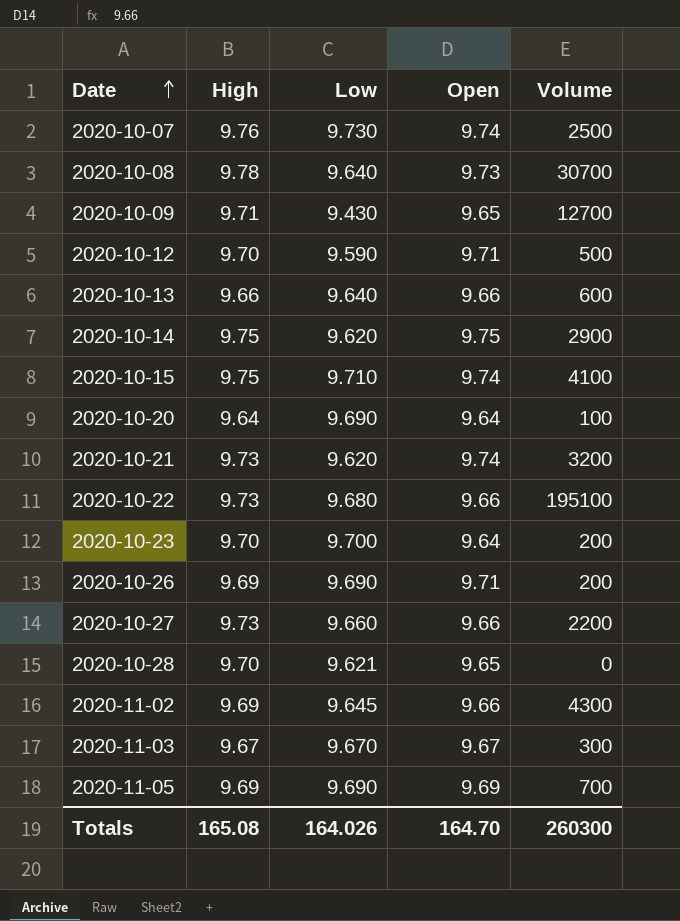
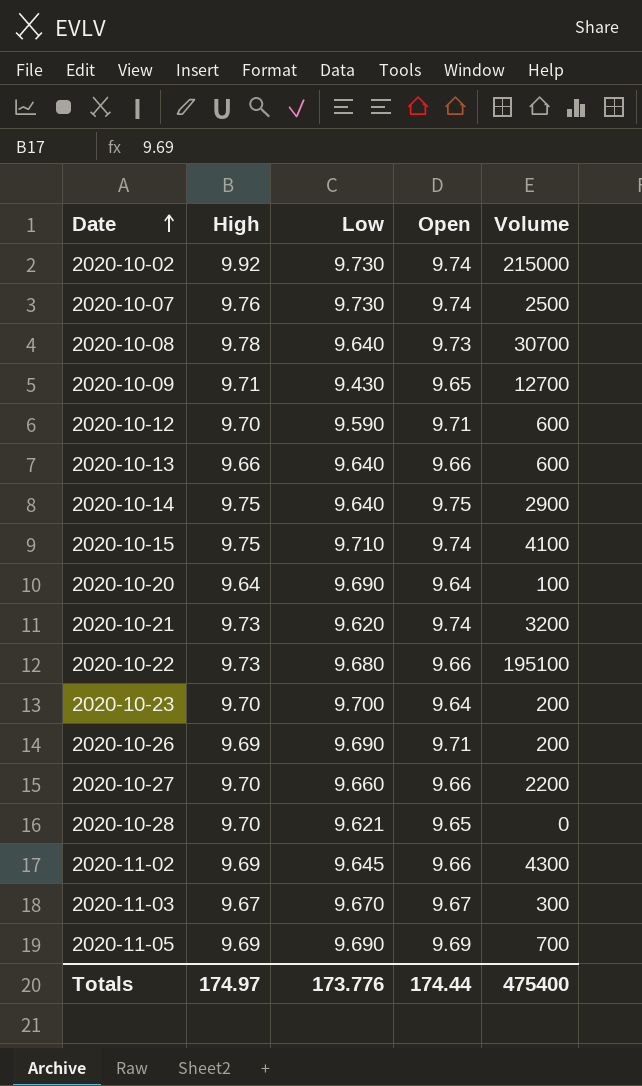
row 2020-10-02: none -> 9.92 | 9.730 | 9.74 | 215000
2020-10-12 | Volume: 500 -> 600
2020-10-14 | Low: 9.620 -> 9.640
2020-10-27 | High: 9.73 -> 9.70
Totals | High: 165.08 -> 174.97
Totals | Low: 164.026 -> 173.776
Totals | Open: 164.70 -> 174.44
Totals | Volume: 260300 -> 475400

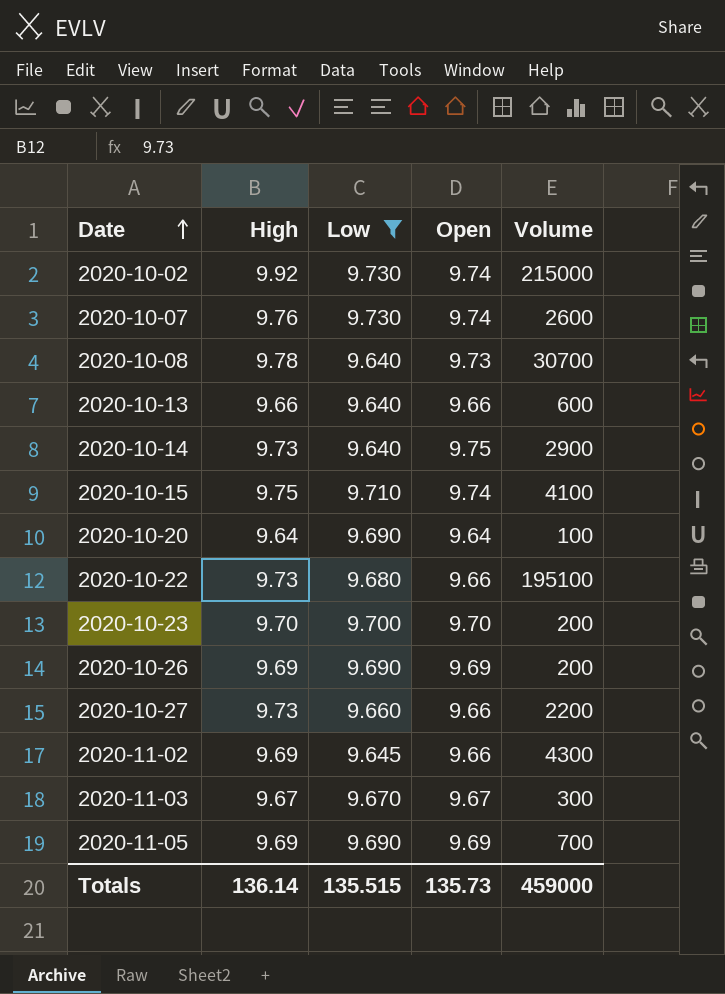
filter: none -> Low >= 9.640
2020-10-07 | Volume: 2500 -> 2600
2020-10-14 | High: 9.75 -> 9.73
2020-10-23 | Open: 9.64 -> 9.70
2020-10-26 | Open: 9.71 -> 9.69
2020-10-27 | High: 9.70 -> 9.73
Totals | High: 174.97 -> 136.14
Totals | Low: 173.776 -> 135.515
Totals | Open: 174.44 -> 135.73
Totals | Volume: 475400 -> 459000

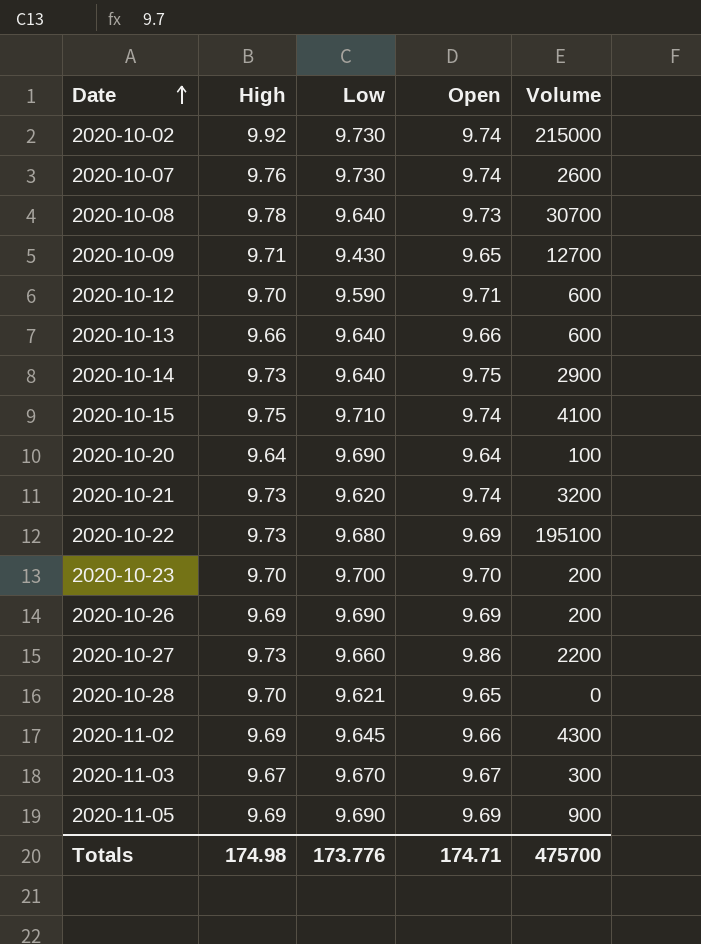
filter: Low >= 9.640 -> none
2020-10-22 | Open: 9.66 -> 9.69
2020-10-27 | Open: 9.66 -> 9.86
2020-11-05 | Volume: 700 -> 900
Totals | High: 136.14 -> 174.98
Totals | Low: 135.515 -> 173.776
Totals | Open: 135.73 -> 174.71
Totals | Volume: 459000 -> 475700

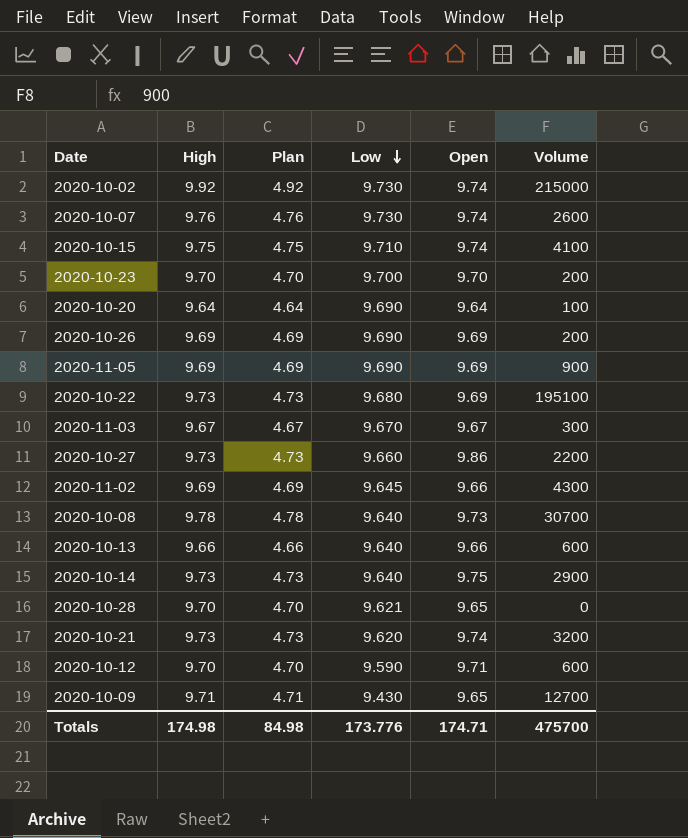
row order: Date ascending -> Low descending
column Plan | formula: none -> [High] - 5

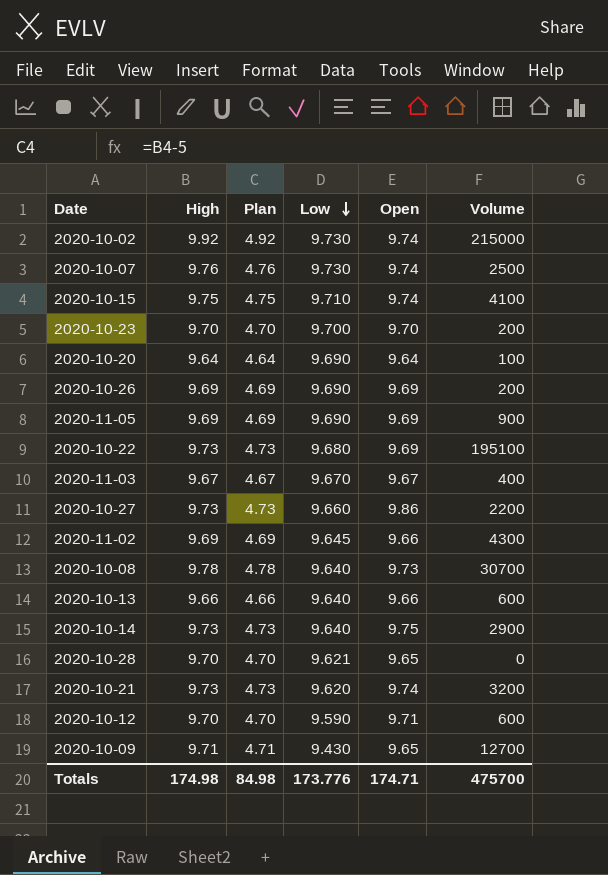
2020-10-07 | Volume: 2600 -> 2500
2020-11-03 | Volume: 300 -> 400

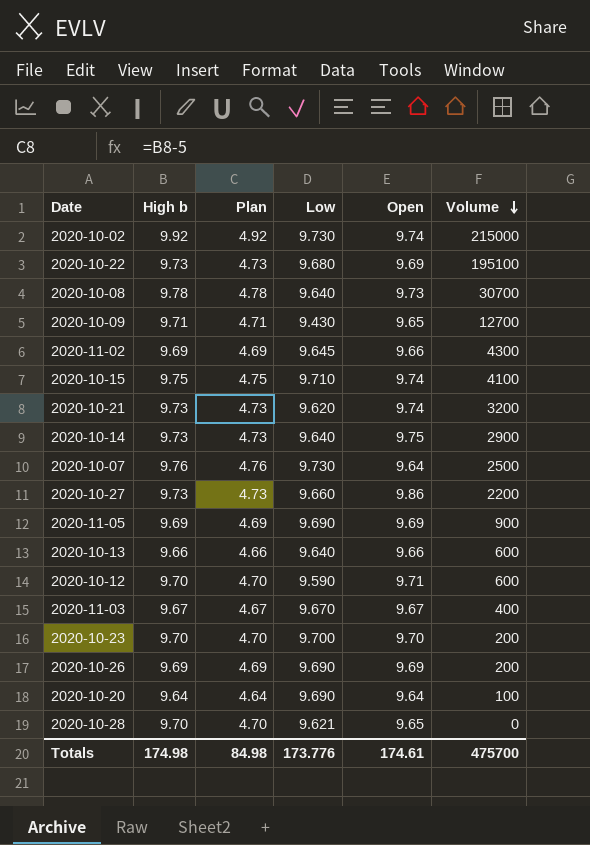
row order: Low descending -> Volume descending
column name: High -> High b
2020-10-07 | Open: 9.74 -> 9.64
Totals | Open: 174.71 -> 174.61

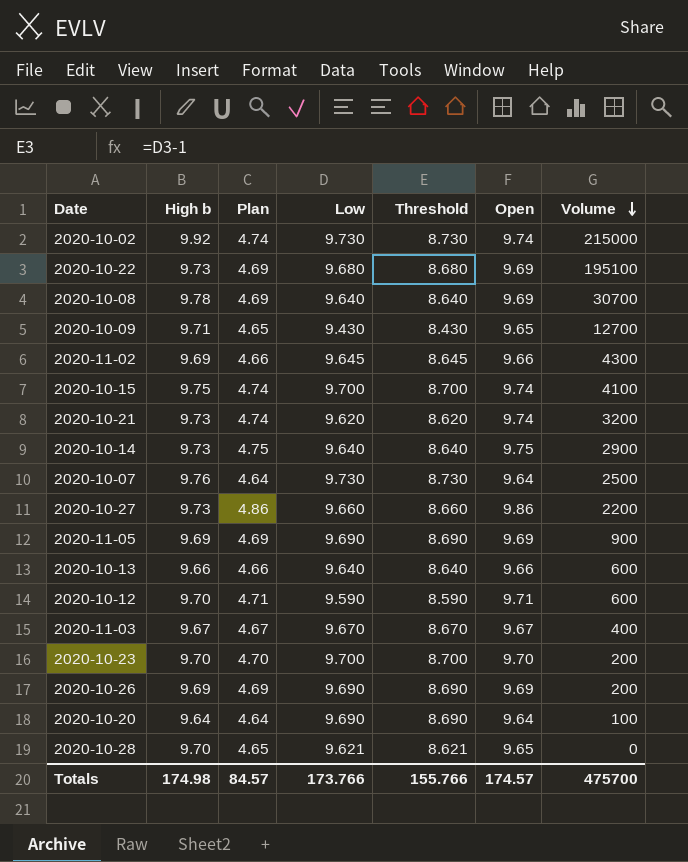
column Plan | formula: [High b] - 5 -> [Open] - 5
column Threshold | formula: none -> [Low] - 1
2020-10-08 | Open: 9.73 -> 9.69
2020-10-15 | Low: 9.710 -> 9.700
Totals | Plan: 84.98 -> 84.57
Totals | Low: 173.776 -> 173.766
Totals | Open: 174.61 -> 174.57

